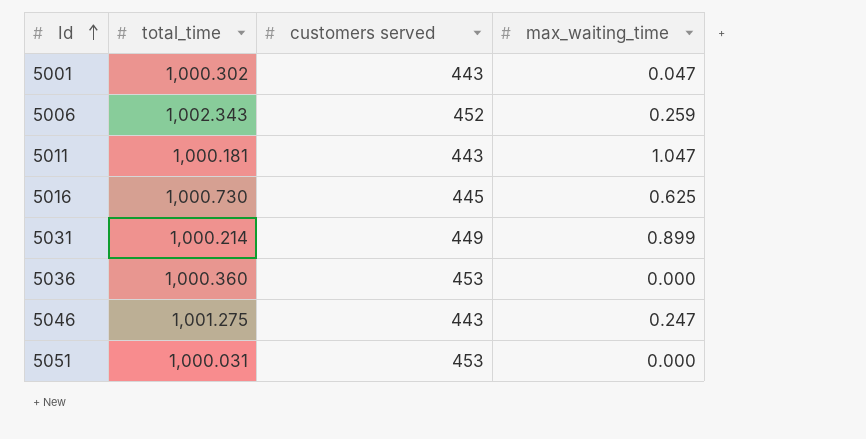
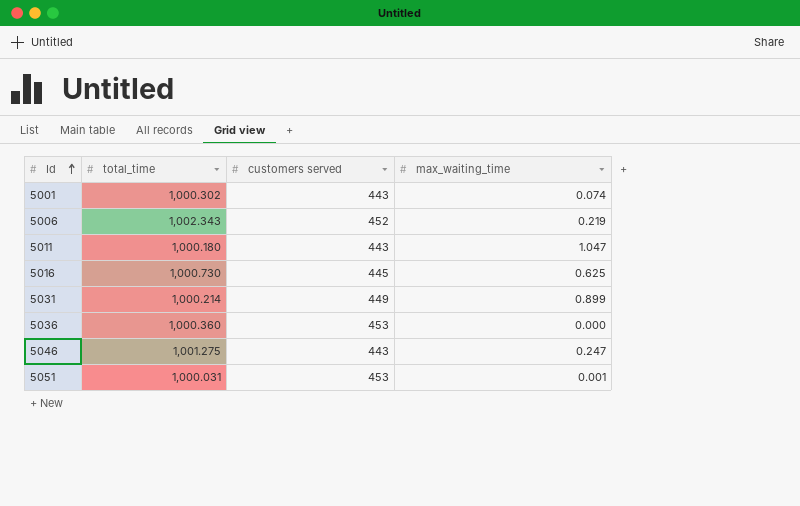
5001 | max_waiting_time: 0.047 -> 0.074
5006 | max_waiting_time: 0.259 -> 0.219
5011 | total_time: 1,000.181 -> 1,000.180
5051 | max_waiting_time: 0.000 -> 0.001

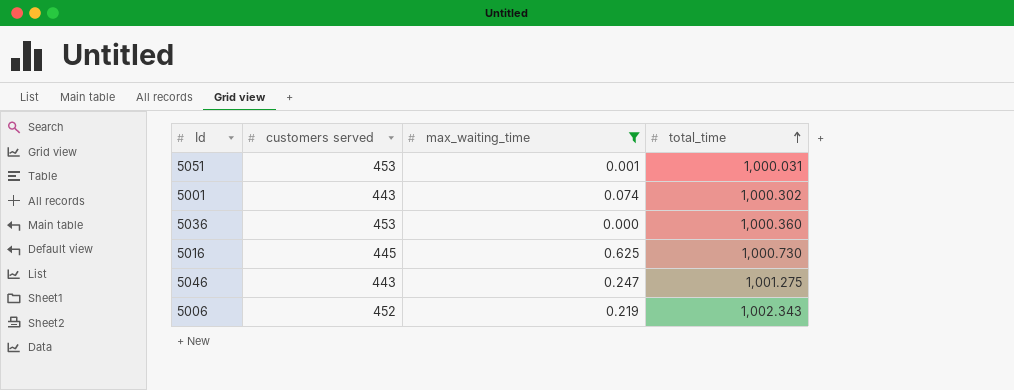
filter: none -> max_waiting_time <= 0.625
row order: Id ascending -> total_time ascending
column total_time | position: 2 -> 4

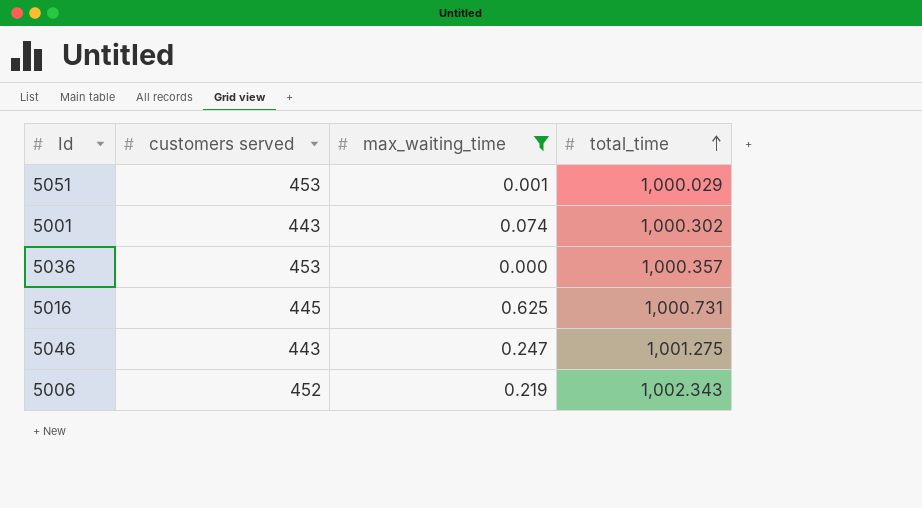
5051 | total_time: 1,000.031 -> 1,000.029
5036 | total_time: 1,000.360 -> 1,000.357
5016 | total_time: 1,000.730 -> 1,000.731

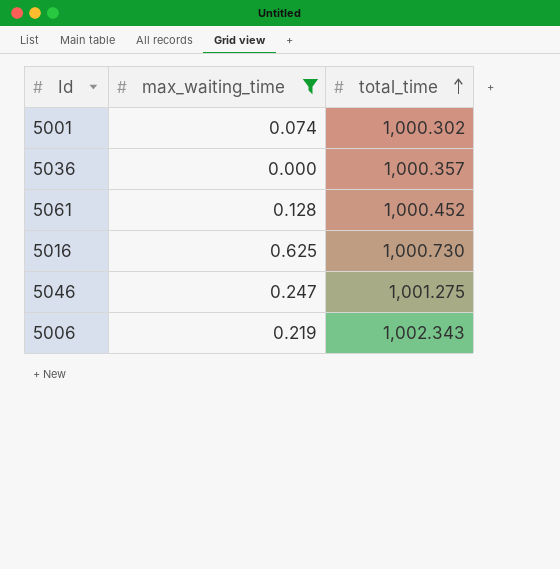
column customers served | position: 2 -> none
row 5051: 453 | 0.001 | 1,000.029 -> none
row 5061: none -> 0.128 | 1,000.452
5016 | total_time: 1,000.731 -> 1,000.730

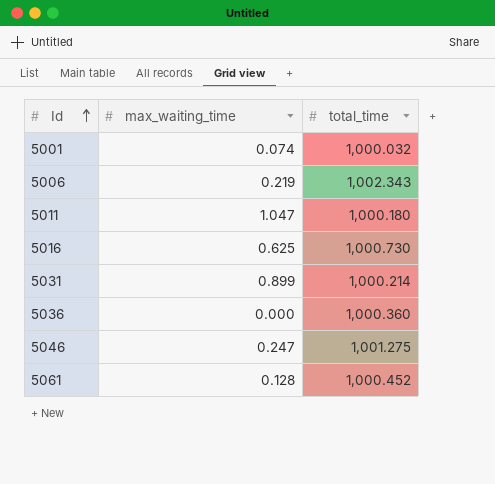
filter: max_waiting_time <= 0.625 -> none
row order: total_time ascending -> Id ascending
5001 | total_time: 1,000.302 -> 1,000.032
5036 | total_time: 1,000.357 -> 1,000.360

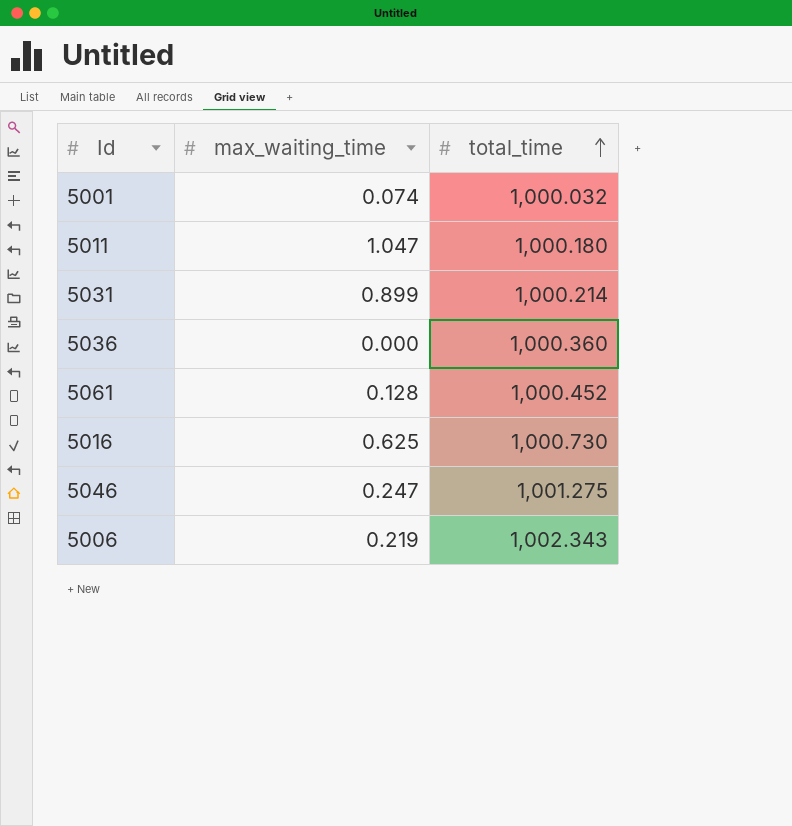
row order: Id ascending -> total_time ascending

